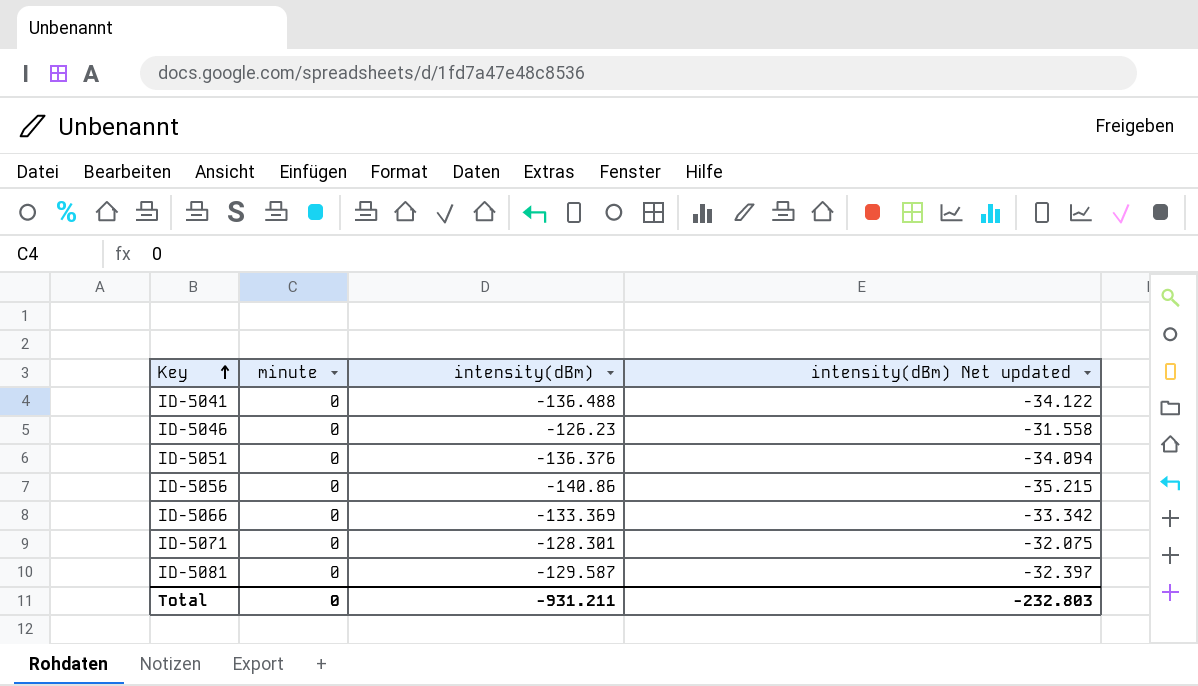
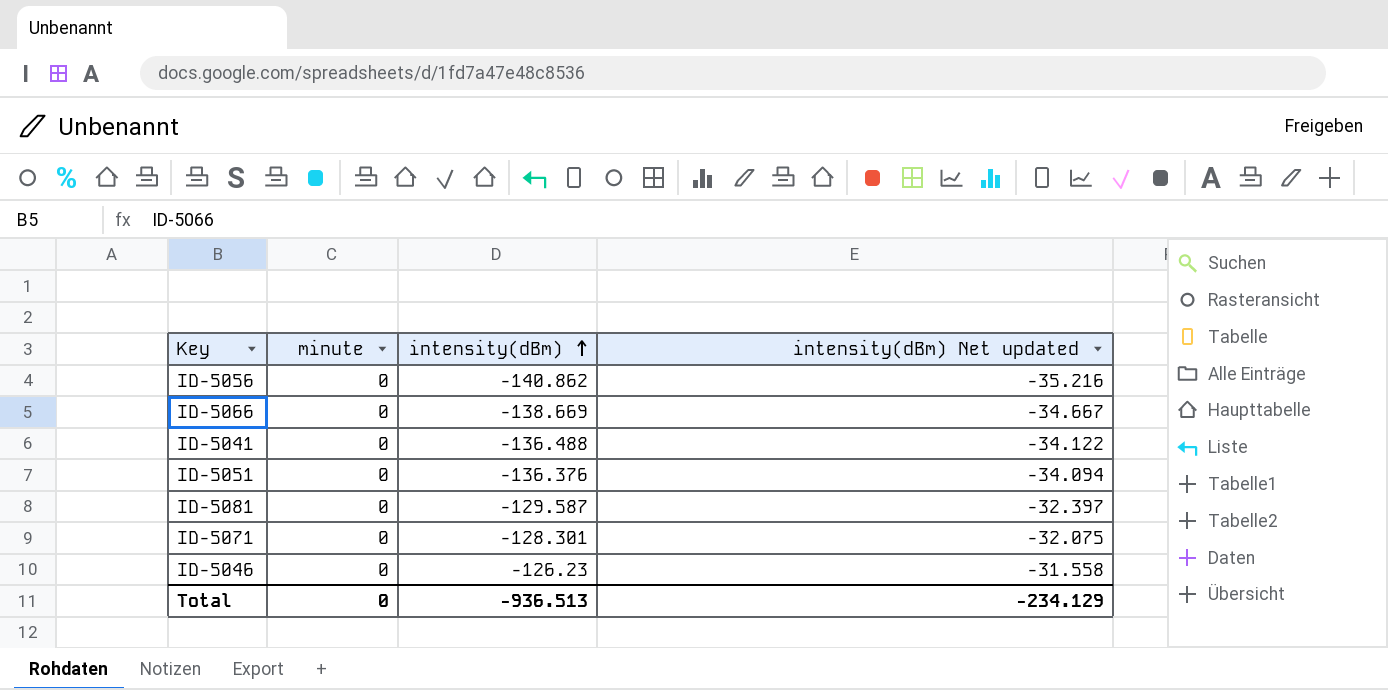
row order: Key ascending -> intensity(dBm) ascending
ID-5056 | intensity(dBm): -140.86 -> -140.862
ID-5056 | intensity(dBm) Net updated: -35.215 -> -35.216
ID-5066 | intensity(dBm): -133.369 -> -138.669
ID-5066 | intensity(dBm) Net updated: -33.342 -> -34.667
Total | intensity(dBm): -931.211 -> -936.513
Total | intensity(dBm) Net updated: -232.803 -> -234.129

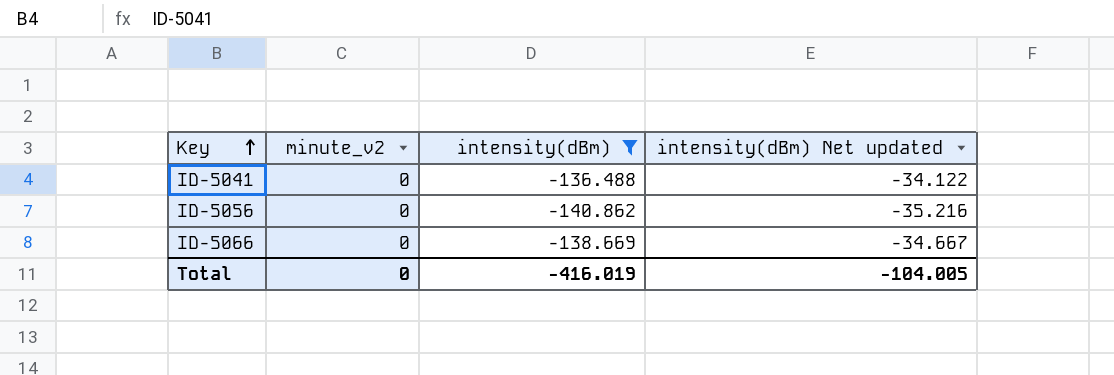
filter: none -> intensity(dBm) <= -136.488
row order: intensity(dBm) ascending -> Key ascending
column name: minute -> minute_v2
Total | intensity(dBm): -936.513 -> -416.019
Total | intensity(dBm) Net updated: -234.129 -> -104.005

